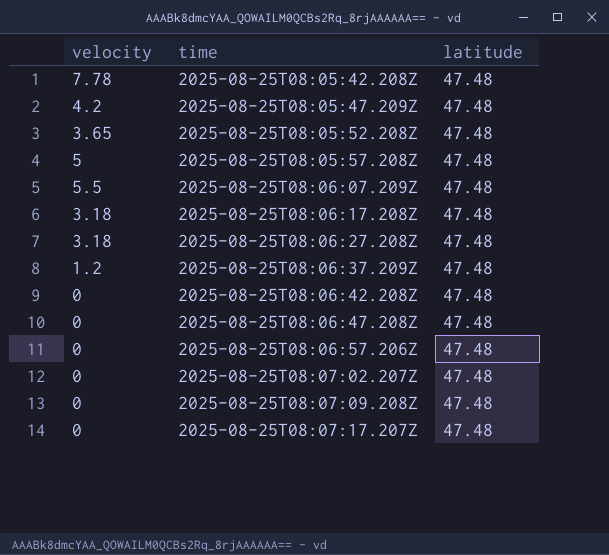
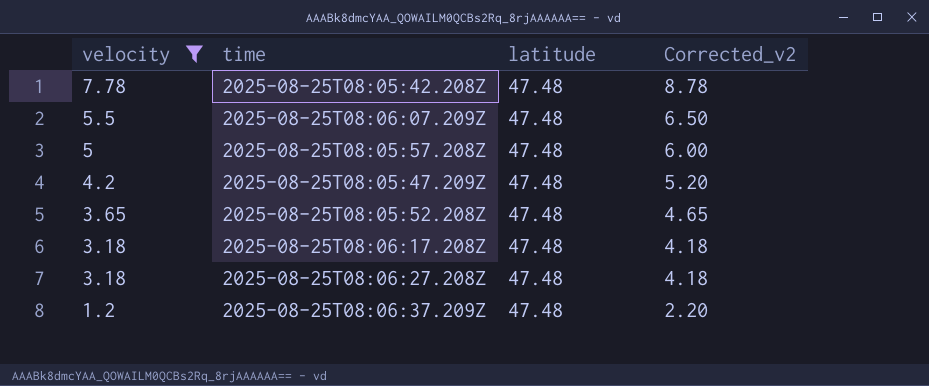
filter: none -> velocity != 0
row order: time ascending -> velocity descending
column Corrected_v2 | formula: none -> [velocity] + 1

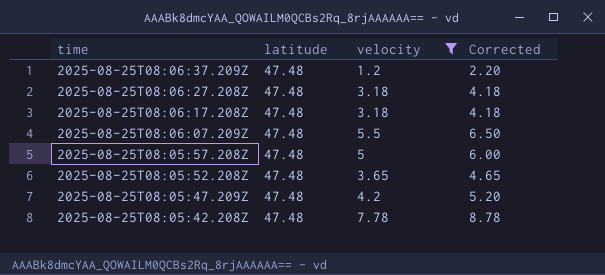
row order: velocity descending -> time descending
column velocity | position: 1 -> 3
column name: Corrected_v2 -> Corrected

